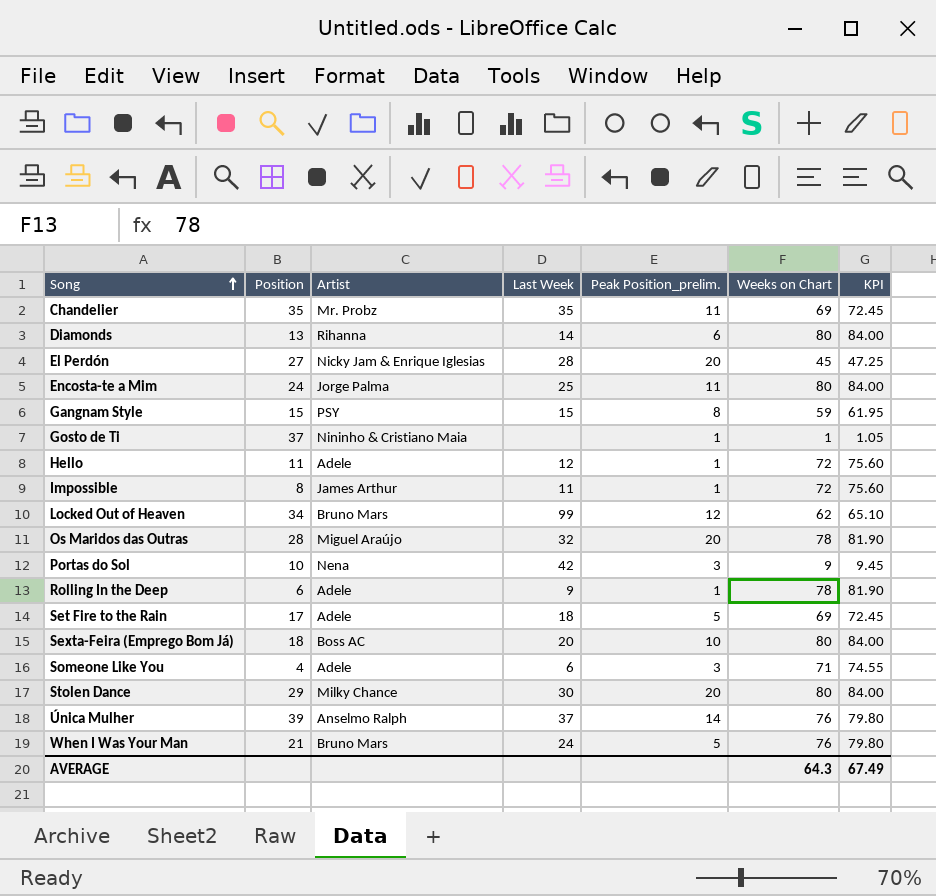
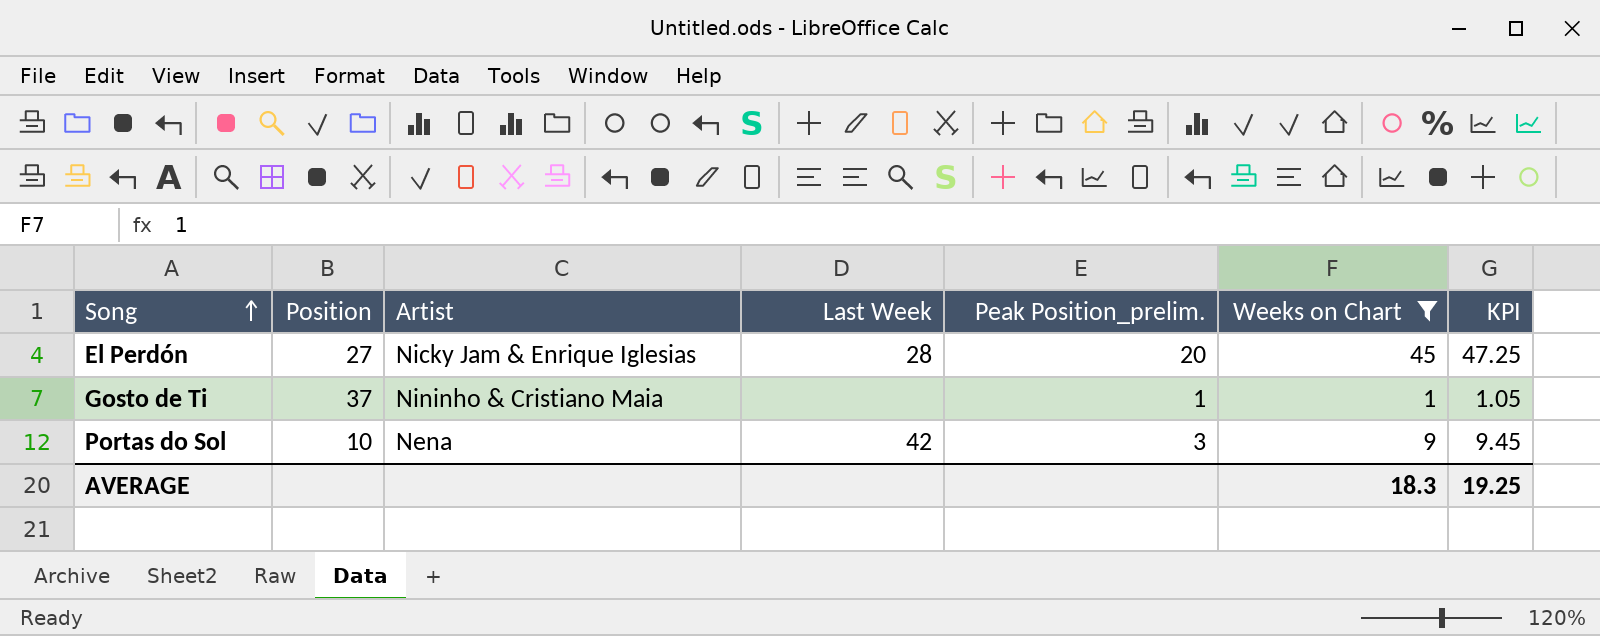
filter: none -> Weeks on Chart <= 45
AVERAGE | Weeks on Chart: 64.3 -> 18.3
AVERAGE | KPI: 67.49 -> 19.25

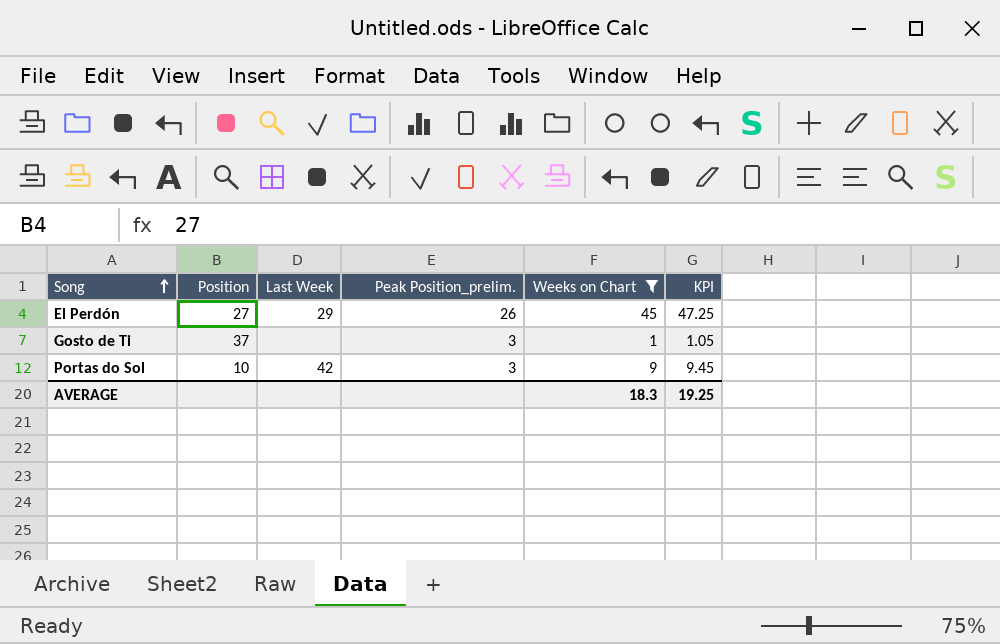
column Artist | position: 3 -> none
El Perdón | Last Week: 28 -> 29
El Perdón | Peak Position_prelim.: 20 -> 26
Gosto de Ti | Peak Position_prelim.: 1 -> 3

